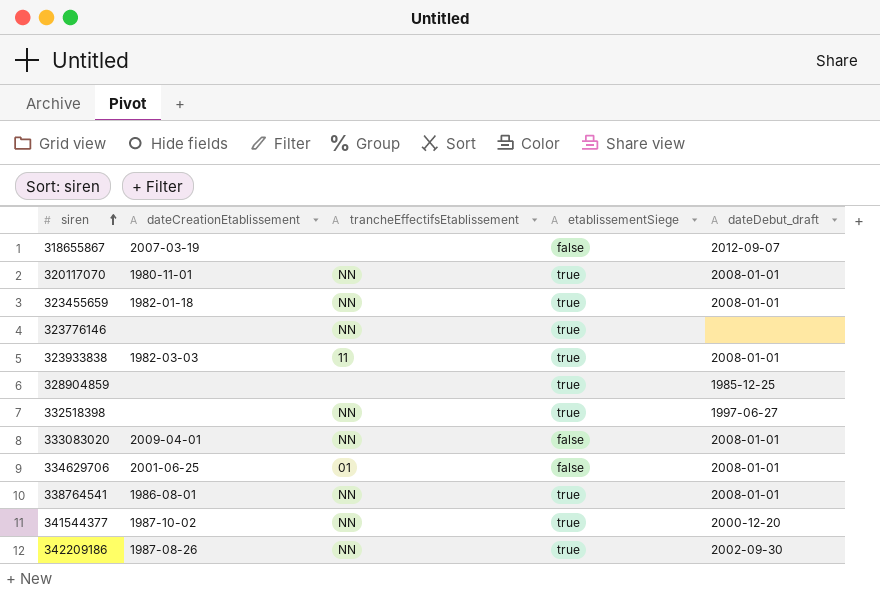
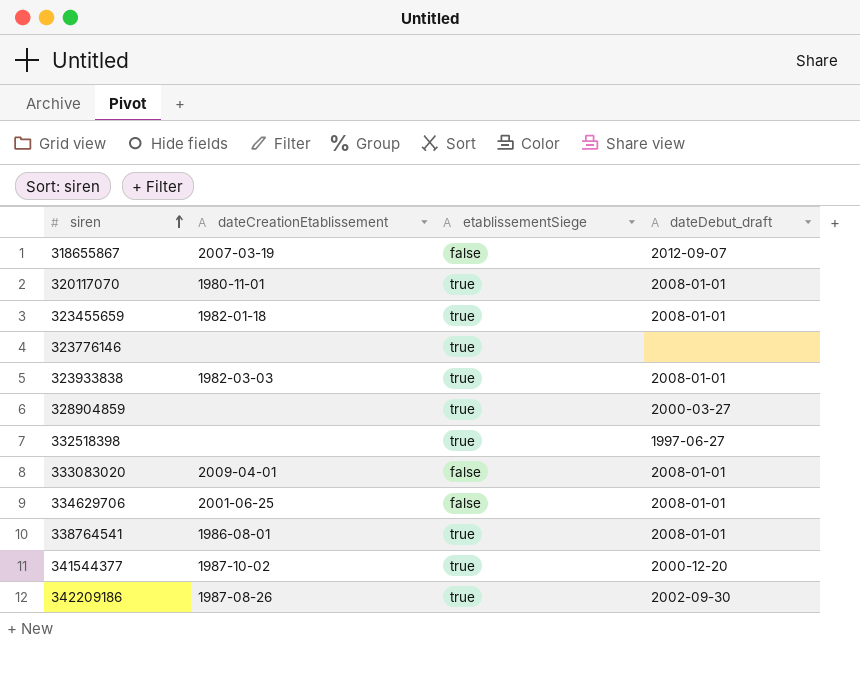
column trancheEffectifsEtablissement | position: 3 -> none
328904859 | dateDebut_draft: 1985-12-25 -> 2000-03-27

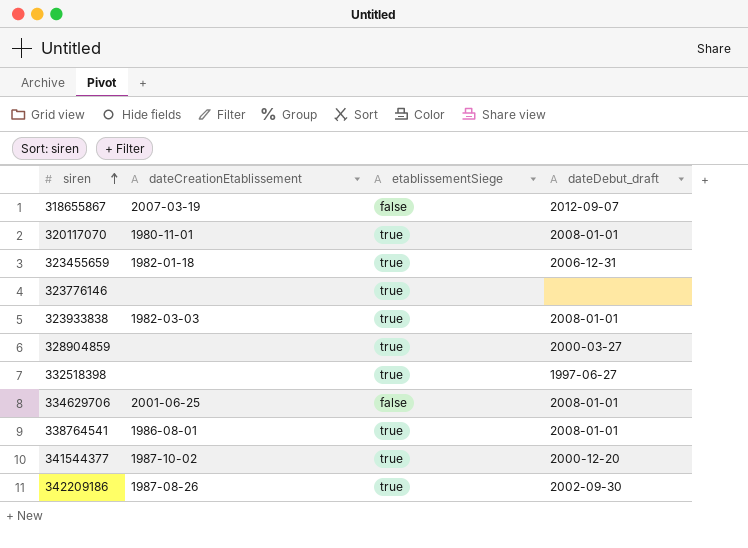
row 333083020: 2009-04-01 | false | 2008-01-01 -> none
323455659 | dateDebut_draft: 2008-01-01 -> 2006-12-31

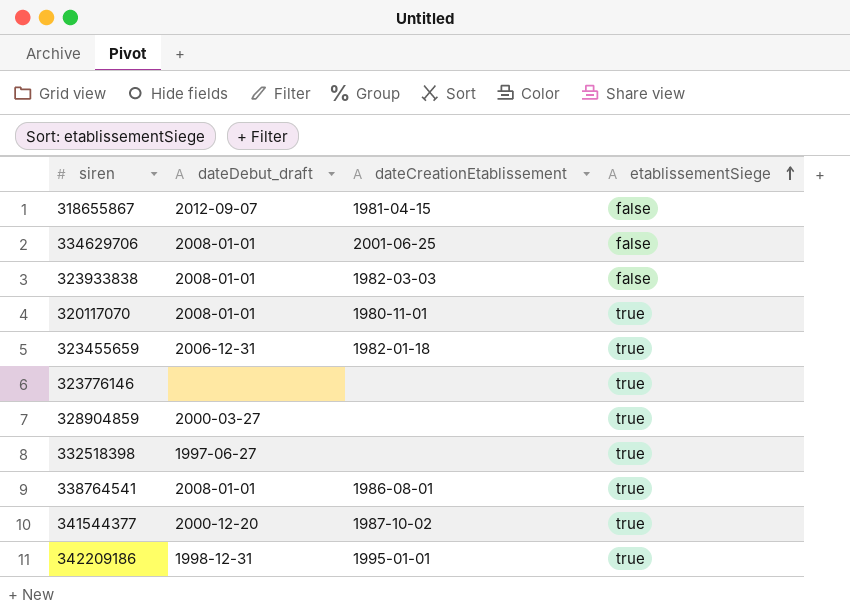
row order: siren ascending -> etablissementSiege ascending
column dateDebut_draft | position: 4 -> 2
318655867 | dateCreationEtablissement: 2007-03-19 -> 1981-04-15
323933838 | etablissementSiege: true -> false
342209186 | dateDebut_draft: 2002-09-30 -> 1998-12-31
342209186 | dateCreationEtablissement: 1987-08-26 -> 1995-01-01

